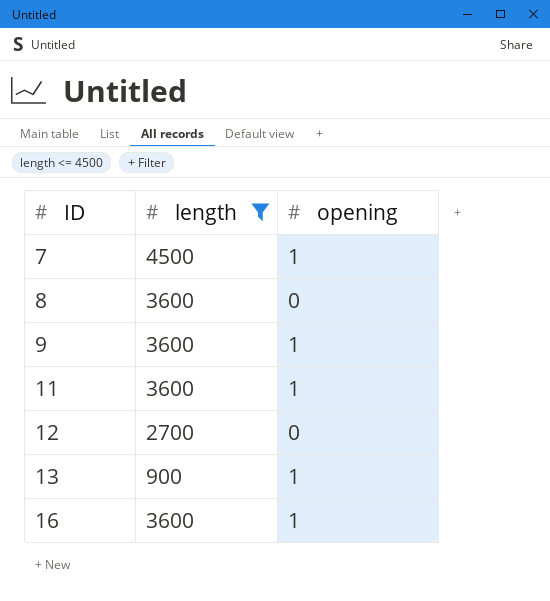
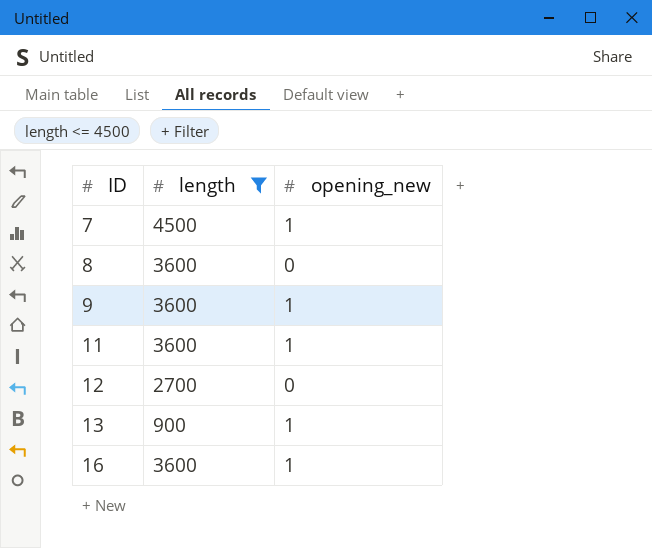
column name: opening -> opening_new

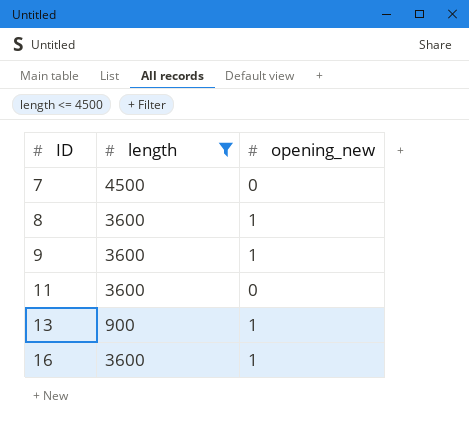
row 12: 2700 | 0 -> none
7 | opening_new: 1 -> 0
8 | opening_new: 0 -> 1
11 | opening_new: 1 -> 0

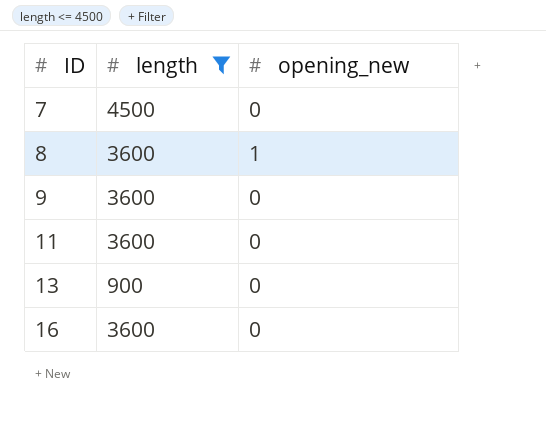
9 | opening_new: 1 -> 0
13 | opening_new: 1 -> 0
16 | opening_new: 1 -> 0

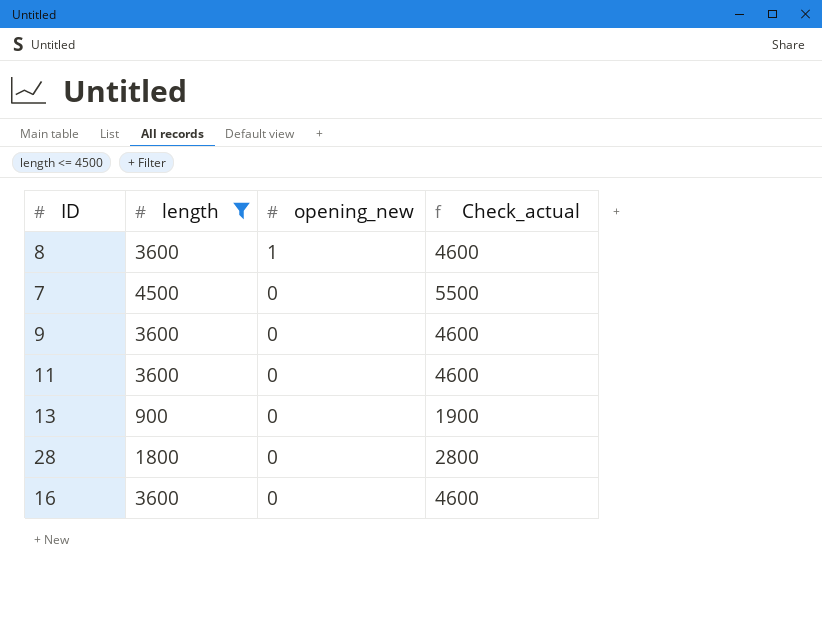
row order: ID ascending -> opening_new descending
column Check_actual | formula: none -> [length] + 1000
row 28: none -> 1800 | 0 | 2800

